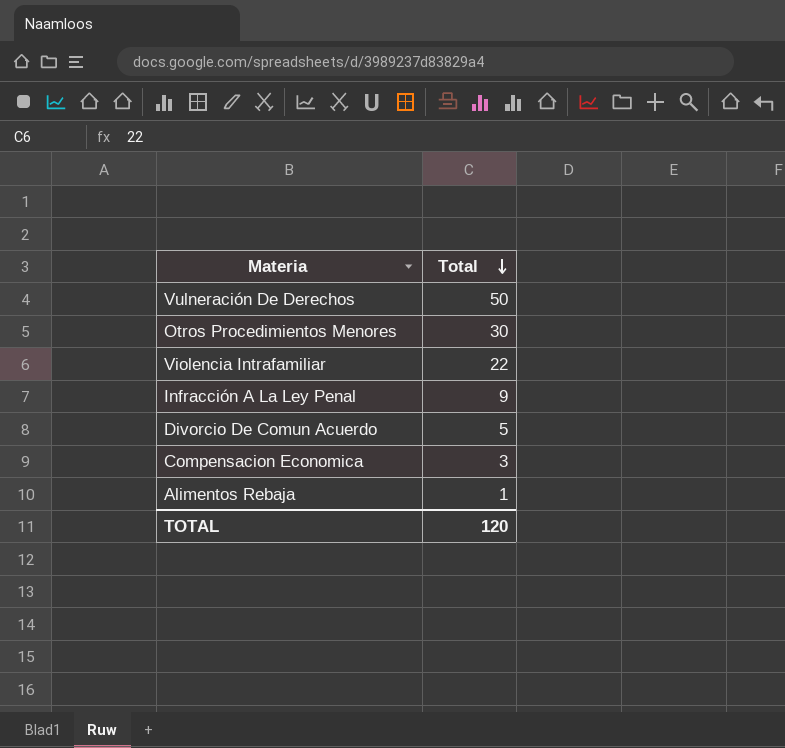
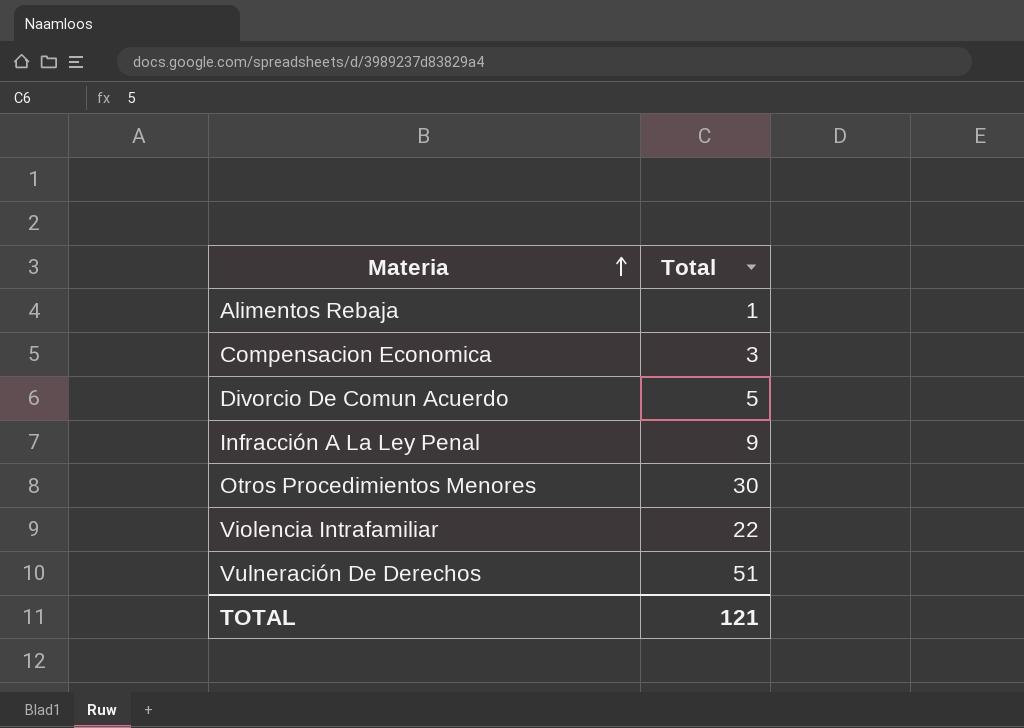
row order: Total descending -> Materia ascending
Vulneración De Derechos | Total: 50 -> 51
TOTAL | Total: 120 -> 121

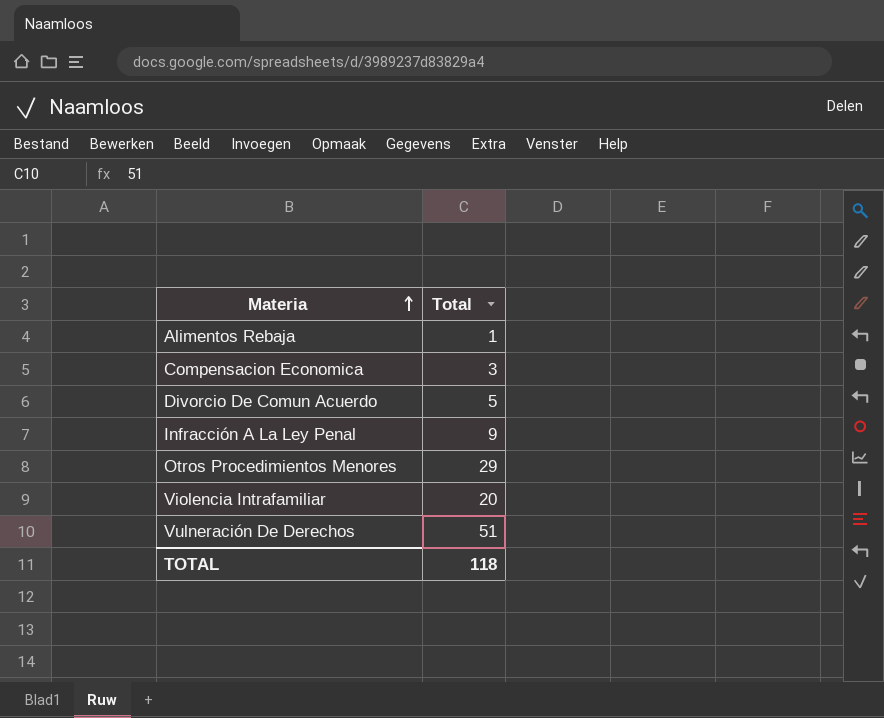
Otros Procedimientos Menores | Total: 30 -> 29
Violencia Intrafamiliar | Total: 22 -> 20
TOTAL | Total: 121 -> 118

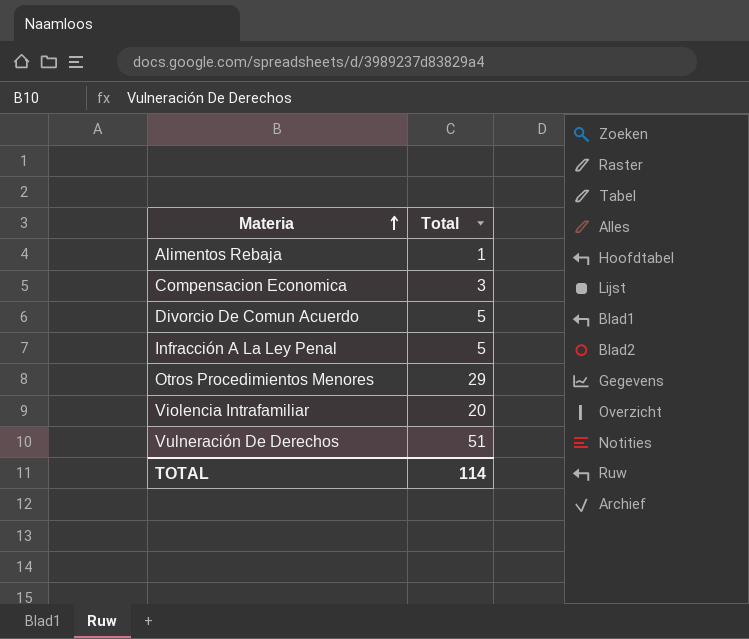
Infracción A La Ley Penal | Total: 9 -> 5
TOTAL | Total: 118 -> 114

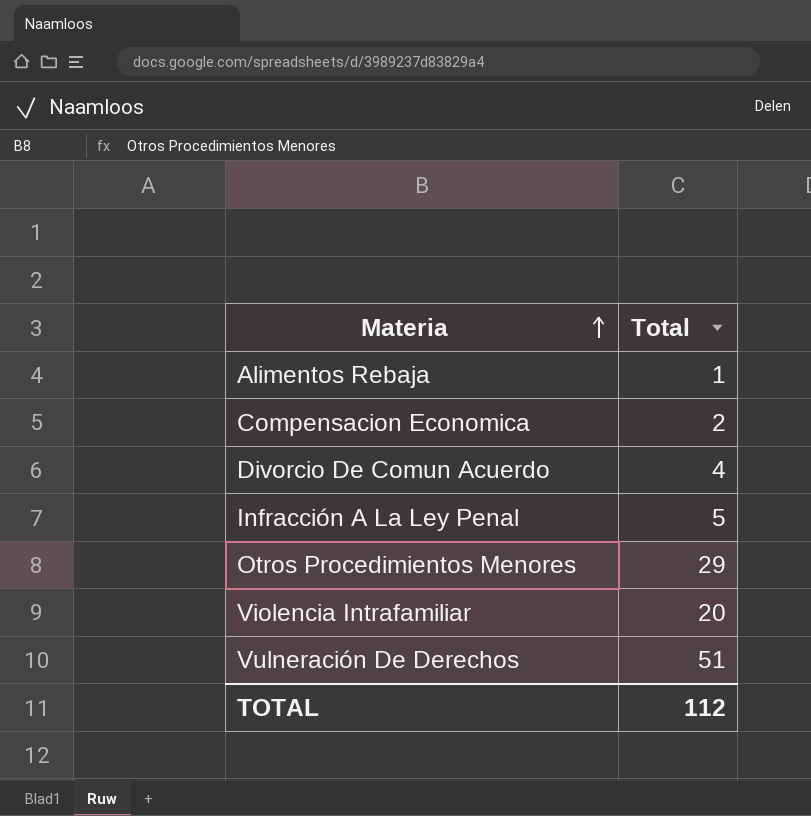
Compensacion Economica | Total: 3 -> 2
Divorcio De Comun Acuerdo | Total: 5 -> 4
TOTAL | Total: 114 -> 112

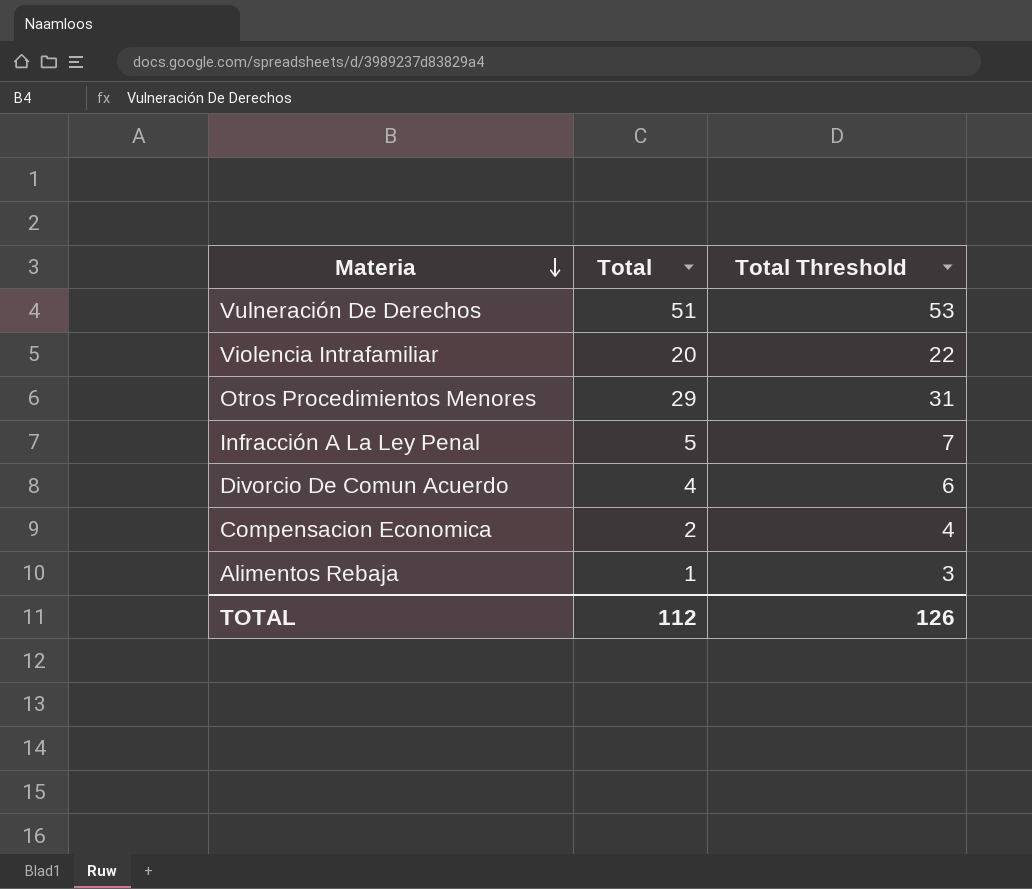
row order: Materia ascending -> Materia descending
column Total Threshold | formula: none -> [Total] + 2

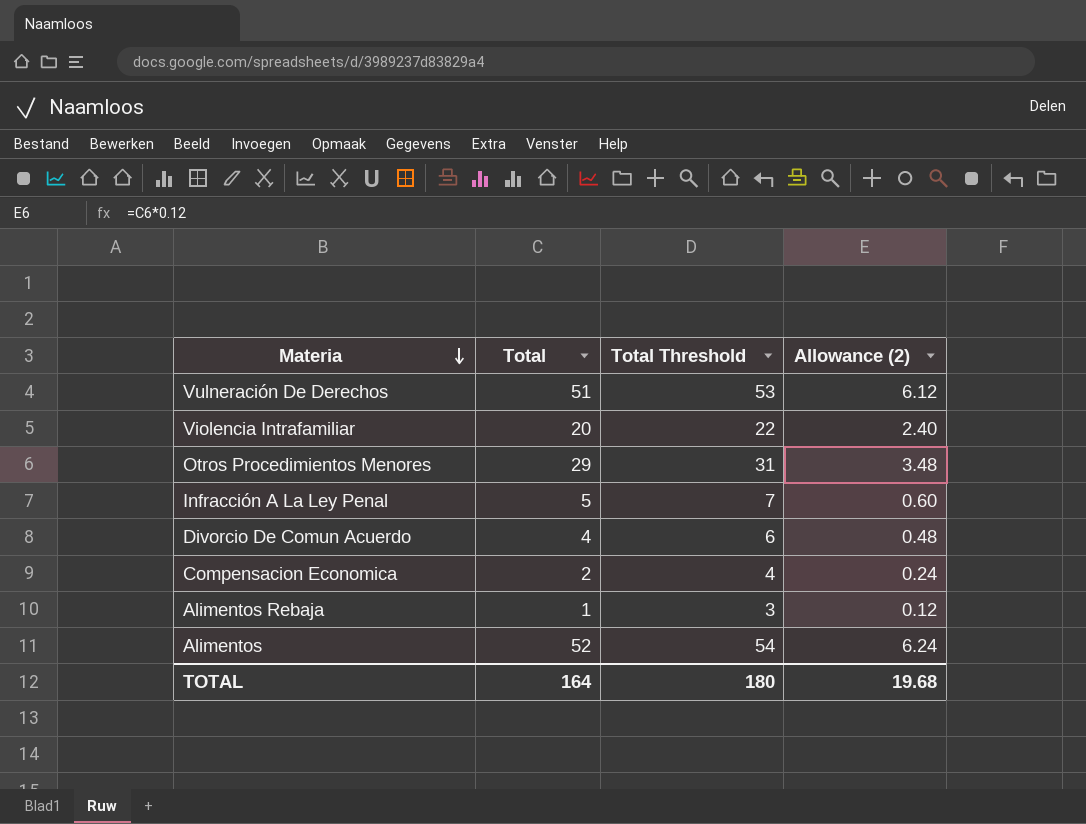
column Allowance (2) | formula: none -> [Total] * 0.12
row Alimentos: none -> 52 | 54 | 6.24
TOTAL | Total: 112 -> 164
TOTAL | Total Threshold: 126 -> 180

